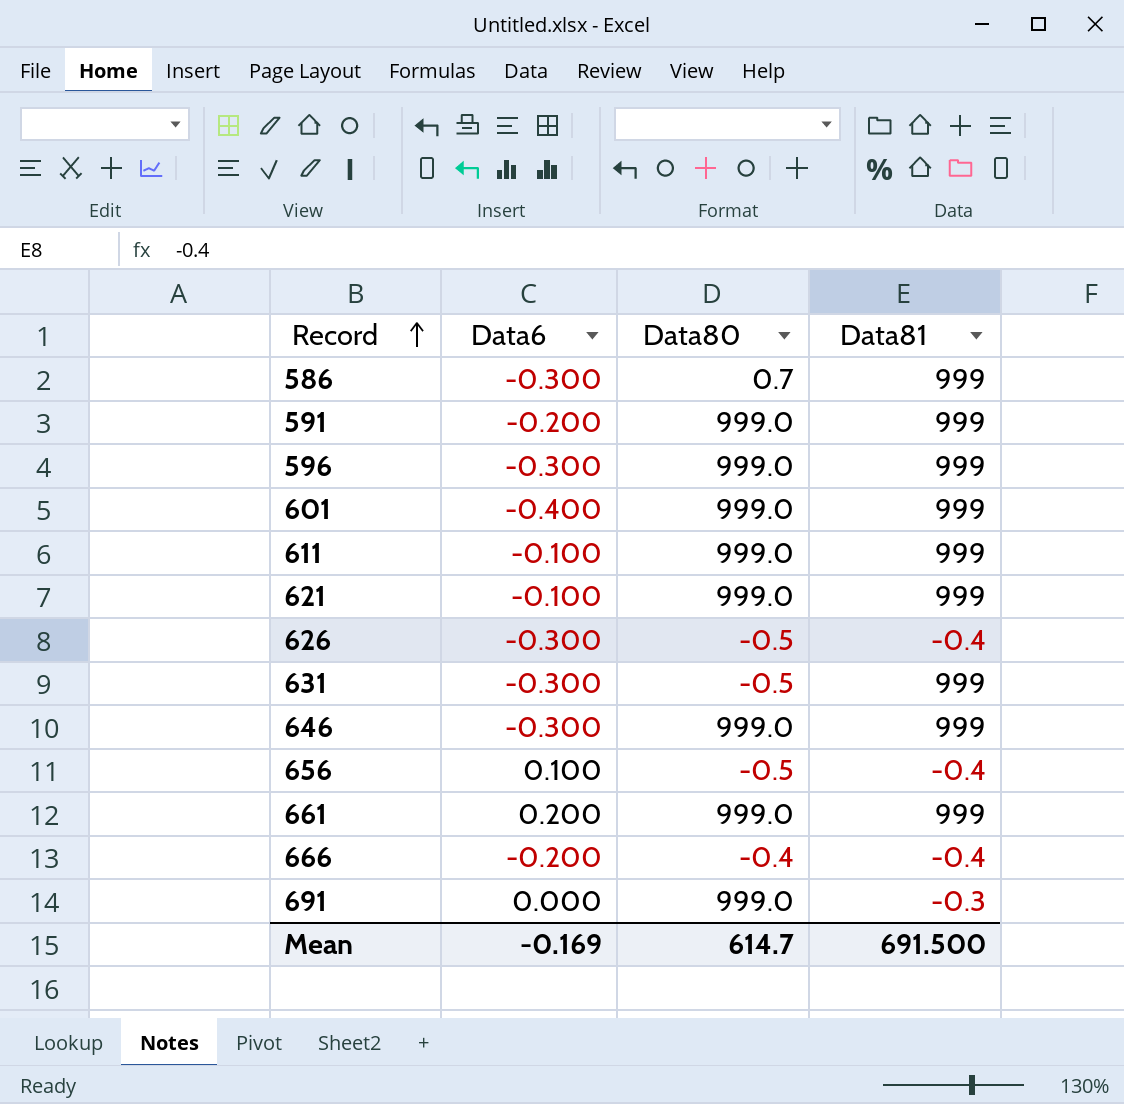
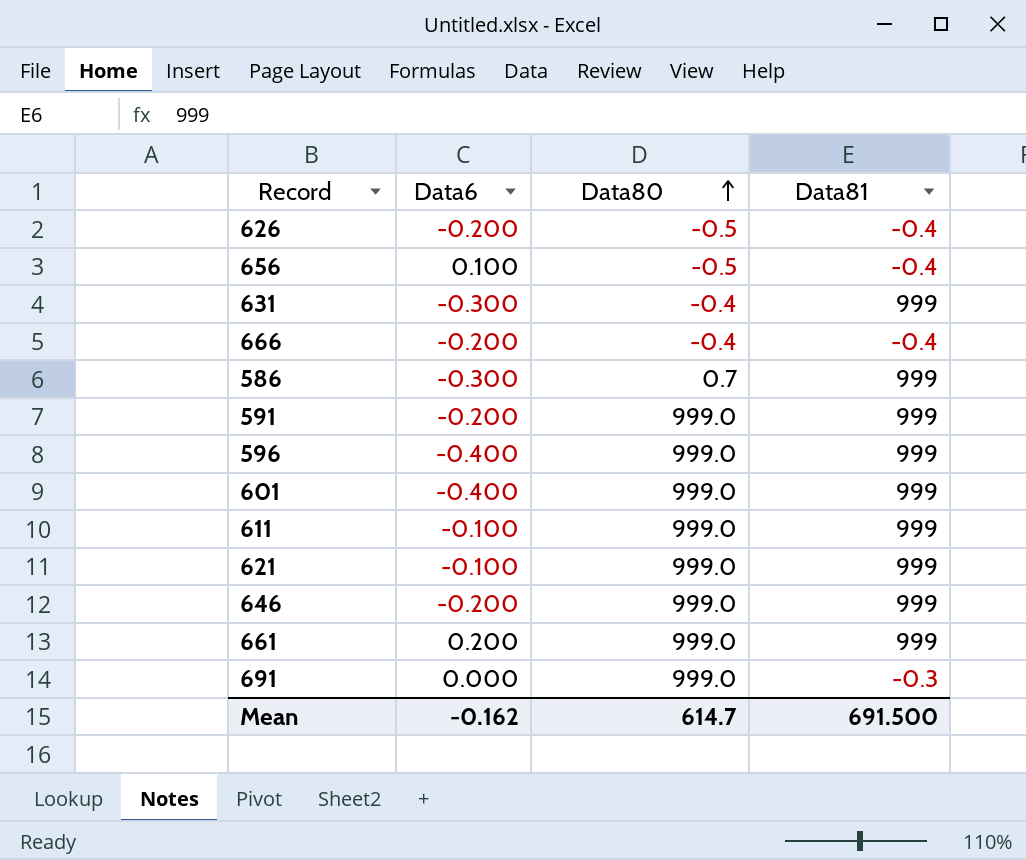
row order: Record ascending -> Data80 ascending
626 | Data6: -0.300 -> -0.200
631 | Data80: -0.5 -> -0.4
596 | Data6: -0.300 -> -0.400
646 | Data6: -0.300 -> -0.200
Mean | Data6: -0.169 -> -0.162

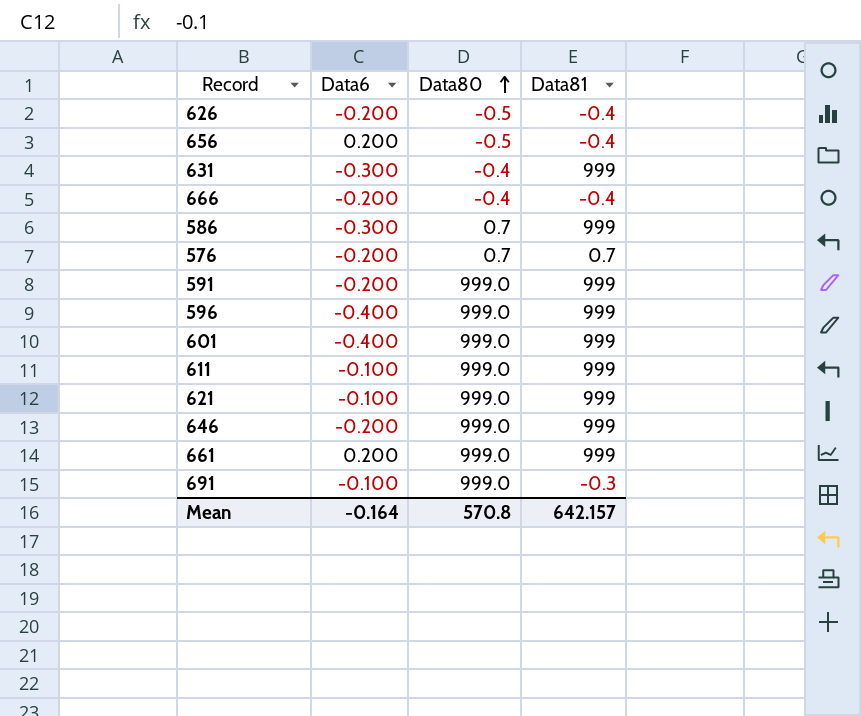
656 | Data6: 0.100 -> 0.200
row 576: none -> -0.200 | 0.7 | 0.7
691 | Data6: 0.000 -> -0.100
Mean | Data6: -0.162 -> -0.164
Mean | Data80: 614.7 -> 570.8
Mean | Data81: 691.500 -> 642.157

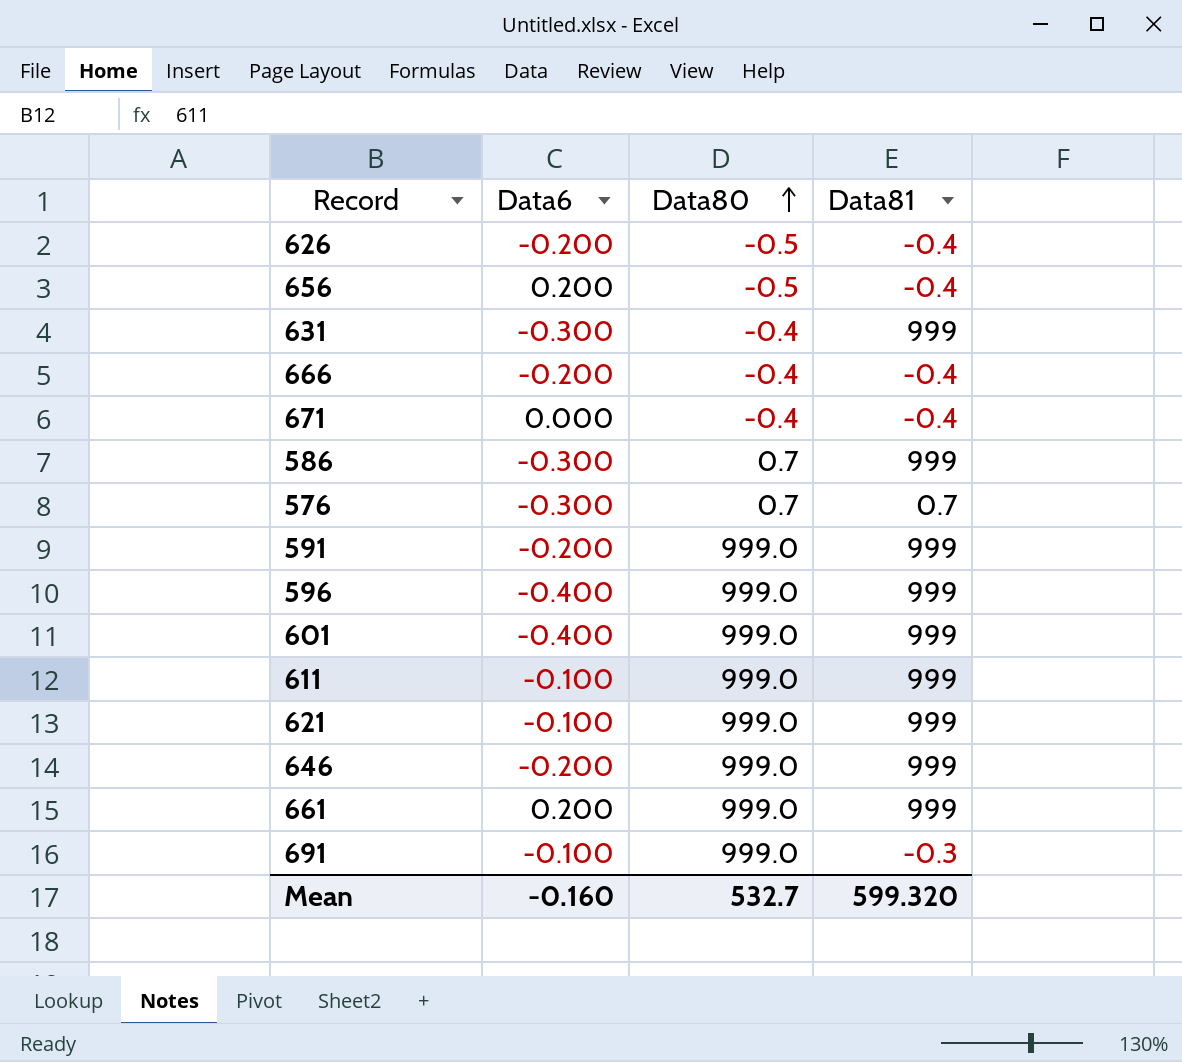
row 671: none -> 0.000 | -0.4 | -0.4
576 | Data6: -0.200 -> -0.300
Mean | Data6: -0.164 -> -0.160
Mean | Data80: 570.8 -> 532.7
Mean | Data81: 642.157 -> 599.320

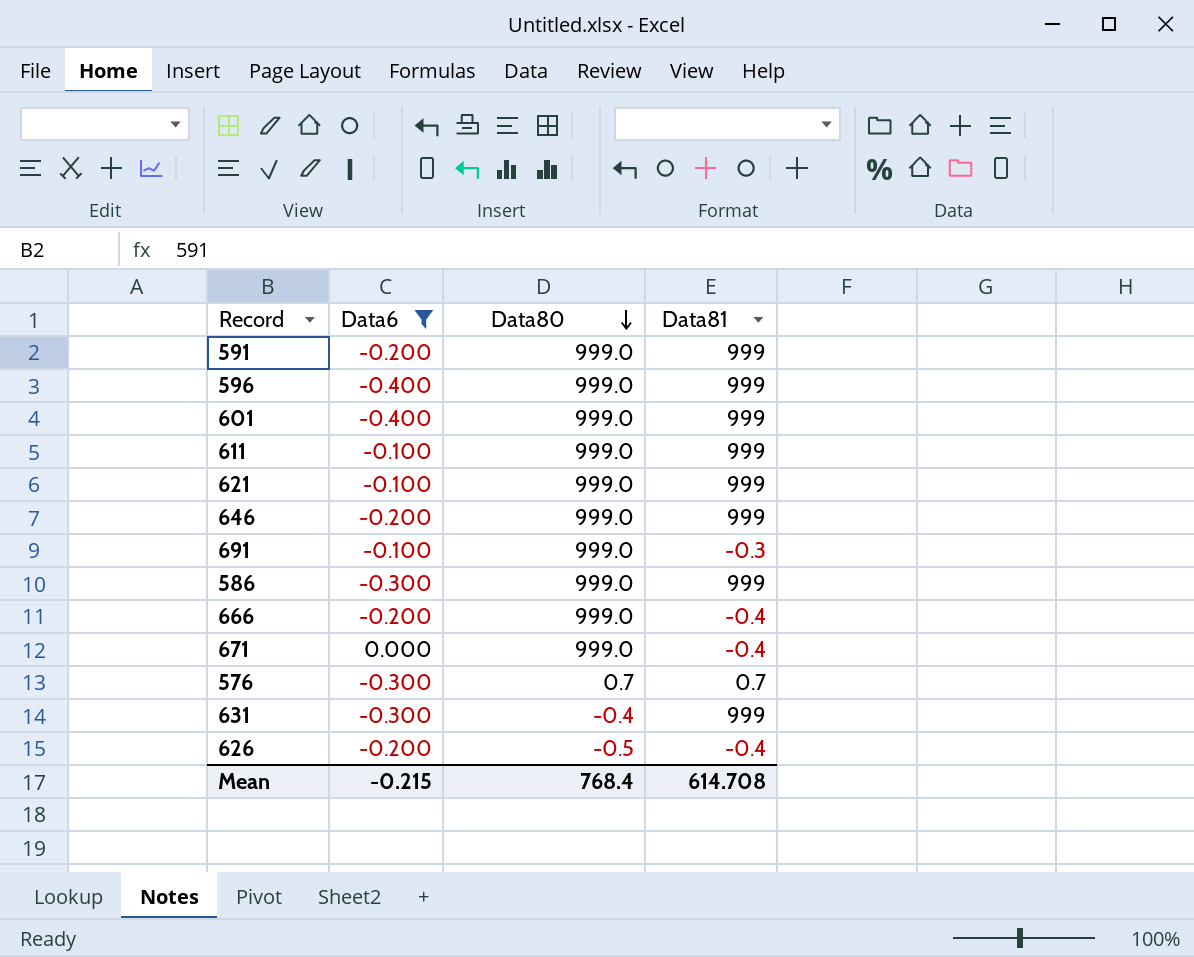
filter: none -> Data6 != 0.200
row order: Data80 ascending -> Data80 descending
586 | Data80: 0.7 -> 999.0
666 | Data80: -0.4 -> 999.0
671 | Data80: -0.4 -> 999.0
Mean | Data6: -0.160 -> -0.215
Mean | Data80: 532.7 -> 768.4
Mean | Data81: 599.320 -> 614.708

